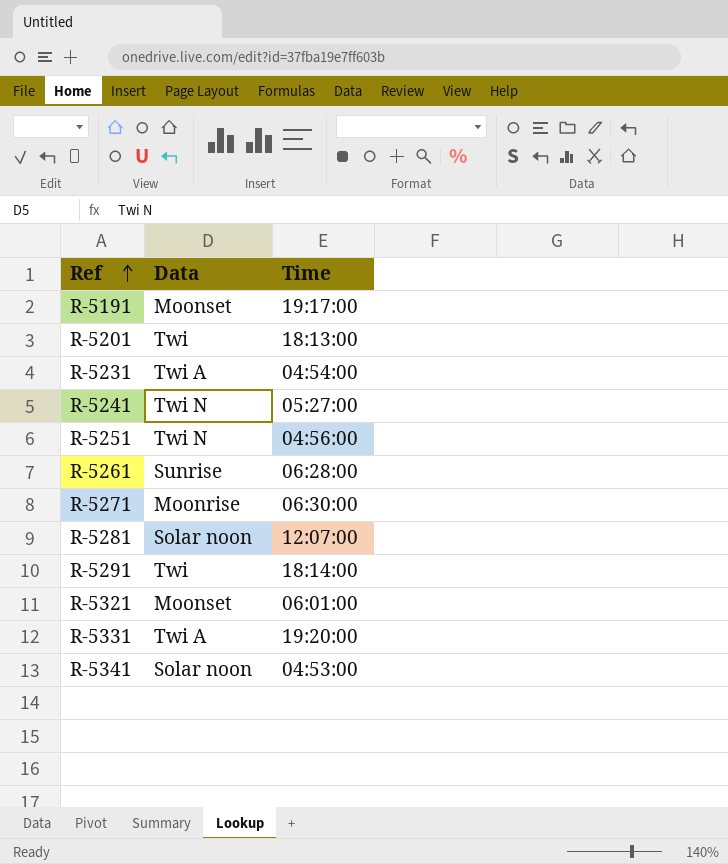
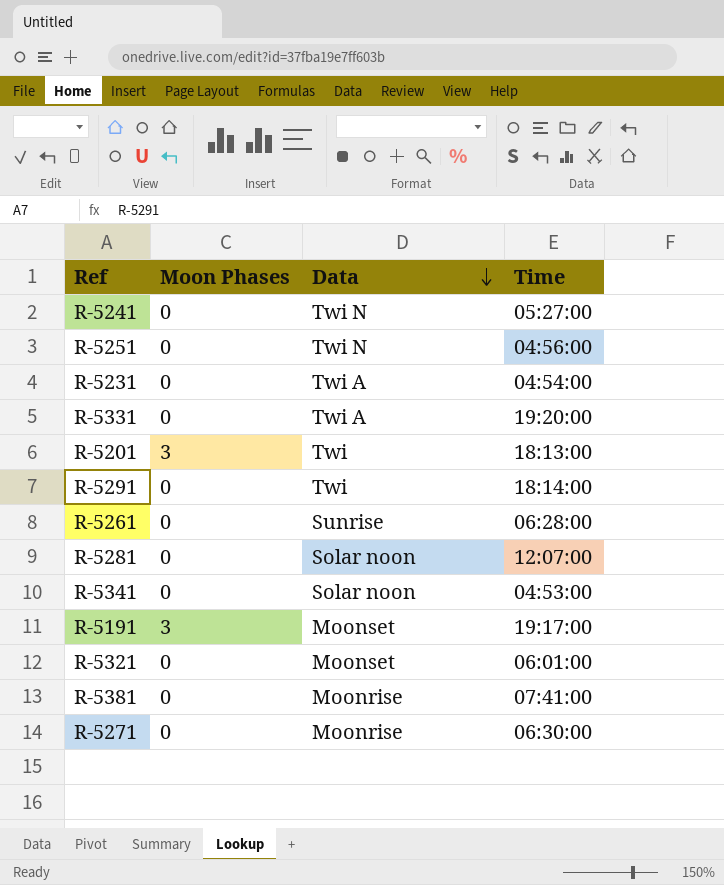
row order: Ref ascending -> Data descending
column Moon Phases | position: none -> 2
row R-5381: none -> 0 | Moonrise | 07:41:00

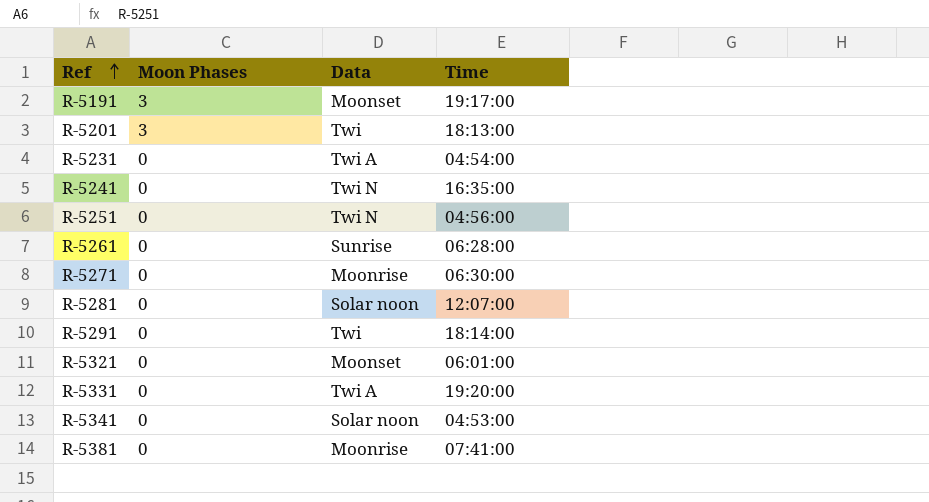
row order: Data descending -> Ref ascending
R-5241 | Time: 05:27:00 -> 16:35:00

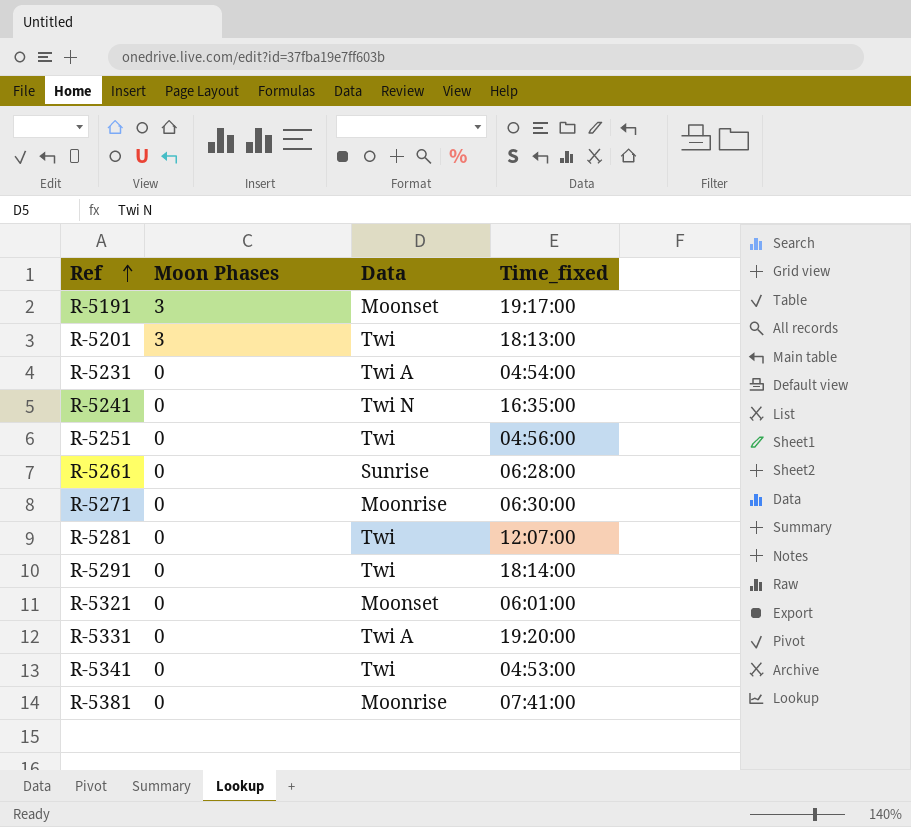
column name: Time -> Time_fixed
R-5251 | Data: Twi N -> Twi
R-5281 | Data: Solar noon -> Twi
R-5341 | Data: Solar noon -> Twi

